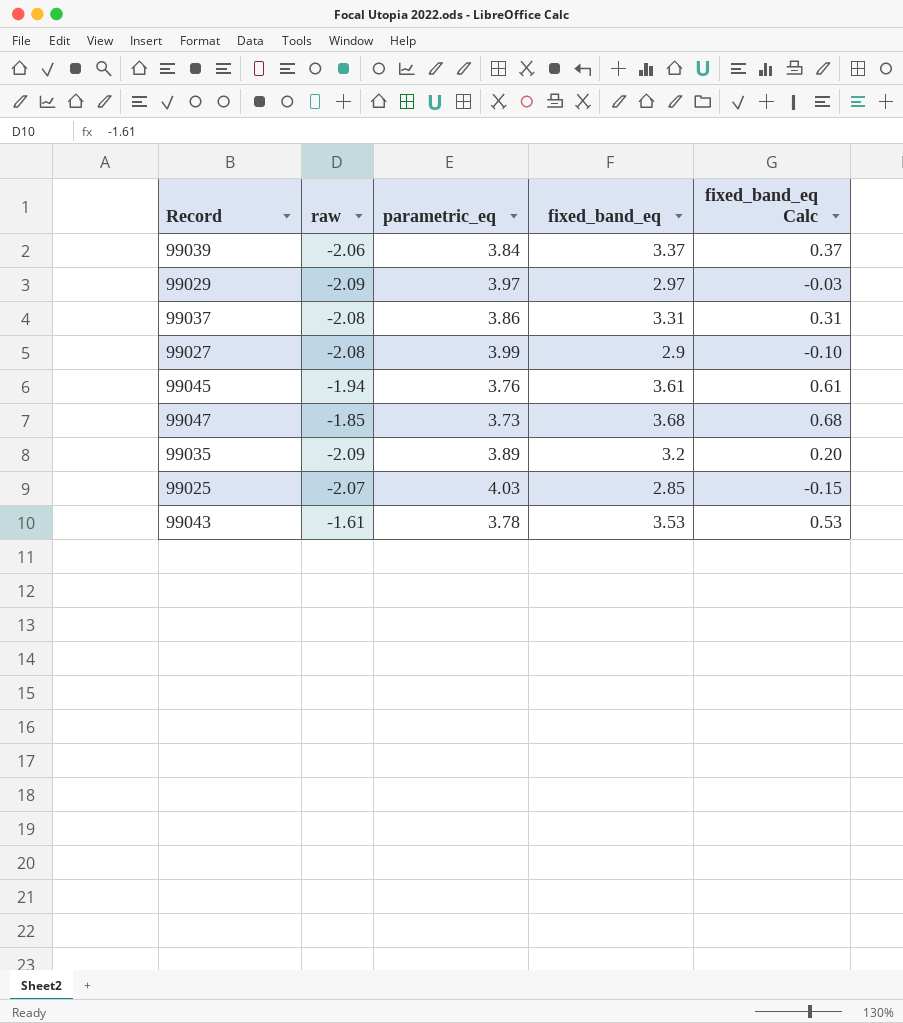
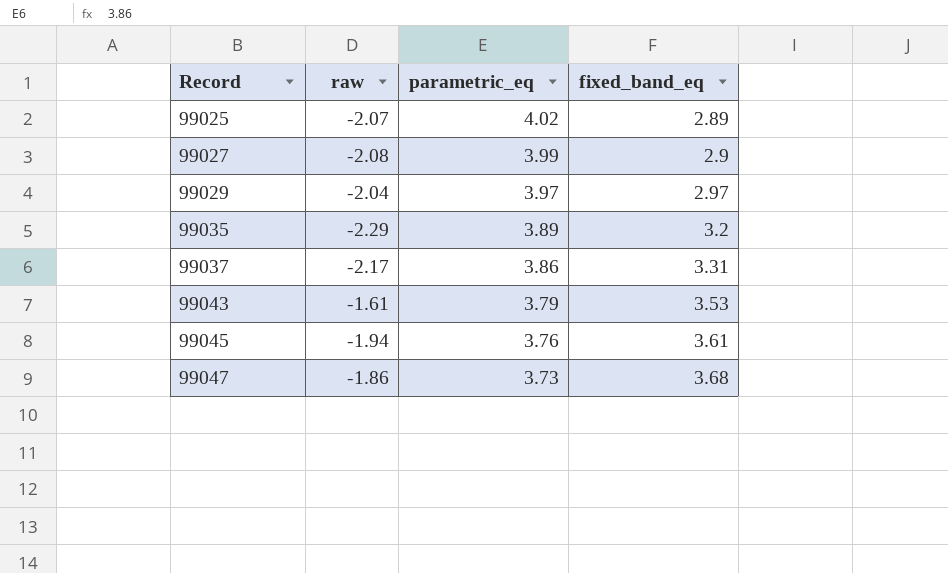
row order: none -> Record ascending
column fixed_band_eq Calc | formula: [fixed_band_eq] - 3 -> none
row 99039: -2.06 | 3.84 | 3.37 | 0.37 -> none
99025 | parametric_eq: 4.03 -> 4.02
99025 | fixed_band_eq: 2.85 -> 2.89
99029 | raw: -2.09 -> -2.04
99035 | raw: -2.09 -> -2.29
99037 | raw: -2.08 -> -2.17
99043 | parametric_eq: 3.78 -> 3.79
99047 | raw: -1.85 -> -1.86

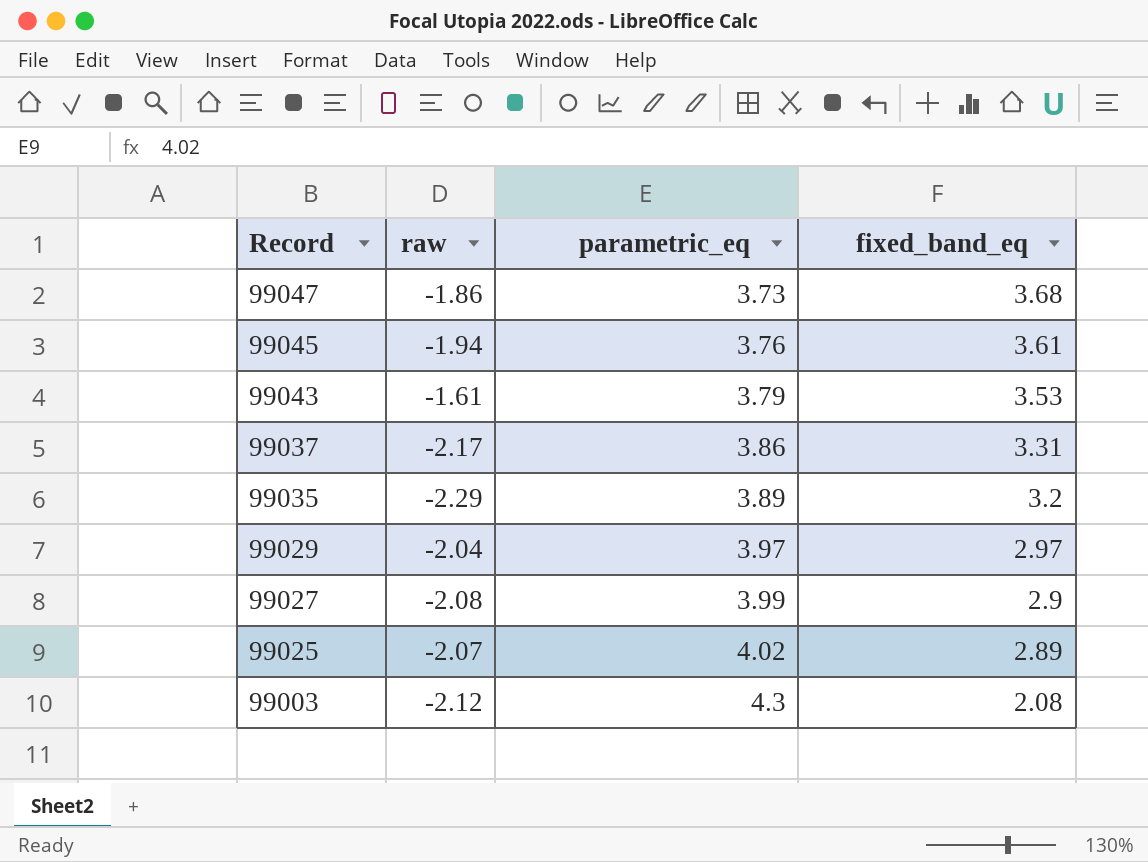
row order: Record ascending -> Record descending
row 99003: none -> -2.12 | 4.3 | 2.08

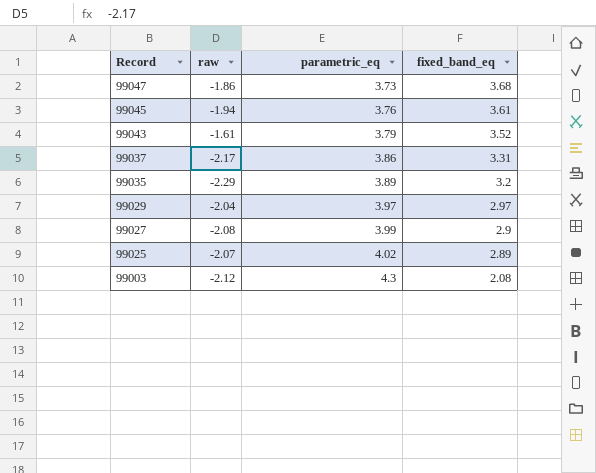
99043 | fixed_band_eq: 3.53 -> 3.52

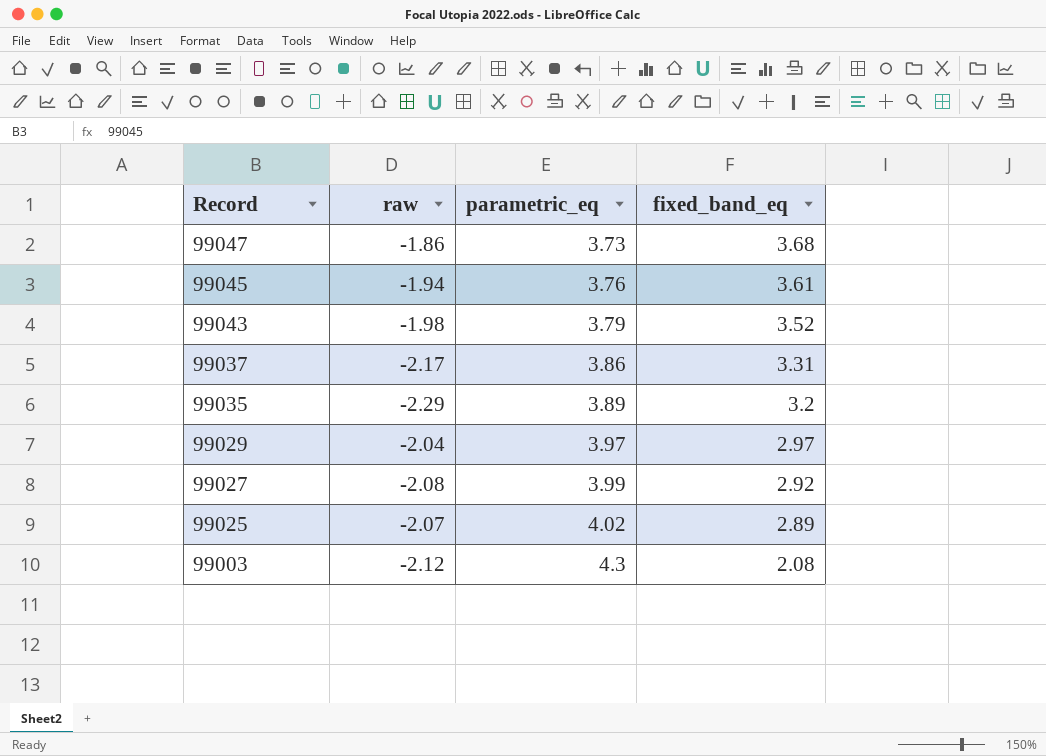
99043 | raw: -1.61 -> -1.98
99027 | fixed_band_eq: 2.9 -> 2.92

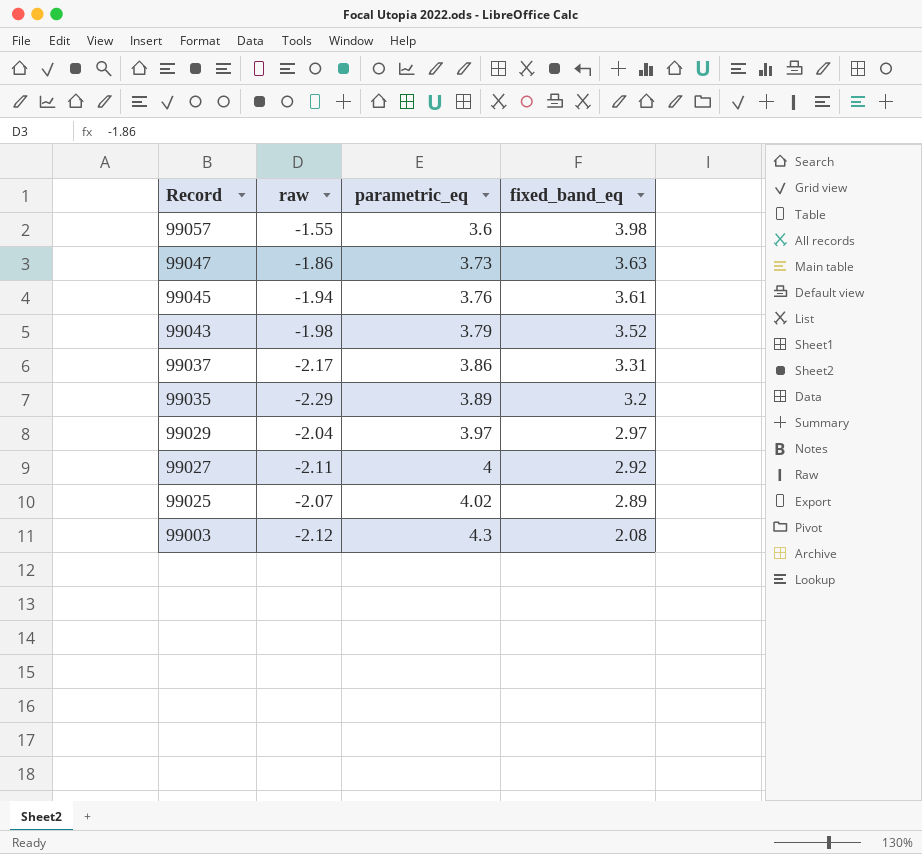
row 99057: none -> -1.55 | 3.6 | 3.98
99047 | fixed_band_eq: 3.68 -> 3.63
99027 | raw: -2.08 -> -2.11
99027 | parametric_eq: 3.99 -> 4

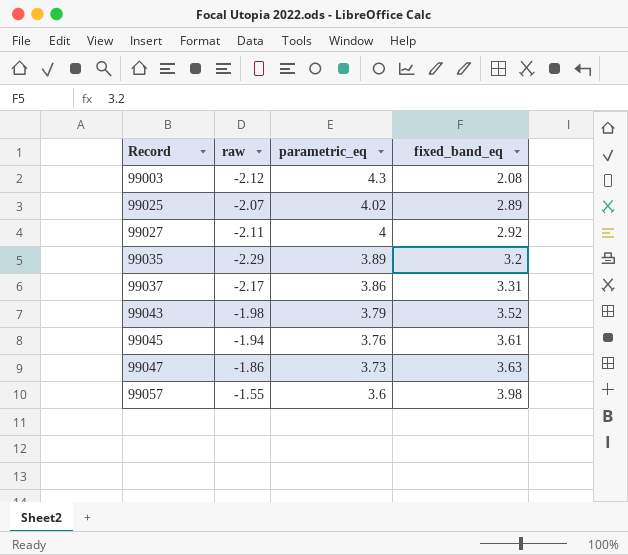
row order: Record descending -> Record ascending
row 99029: -2.04 | 3.97 | 2.97 -> none

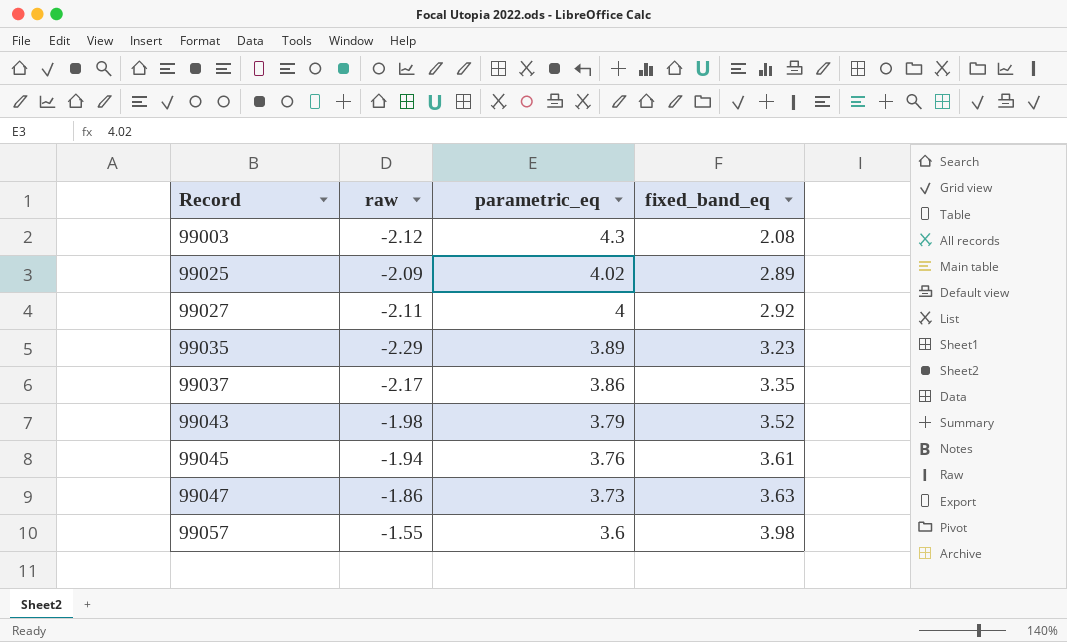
99025 | raw: -2.07 -> -2.09
99035 | fixed_band_eq: 3.2 -> 3.23
99037 | fixed_band_eq: 3.31 -> 3.35

